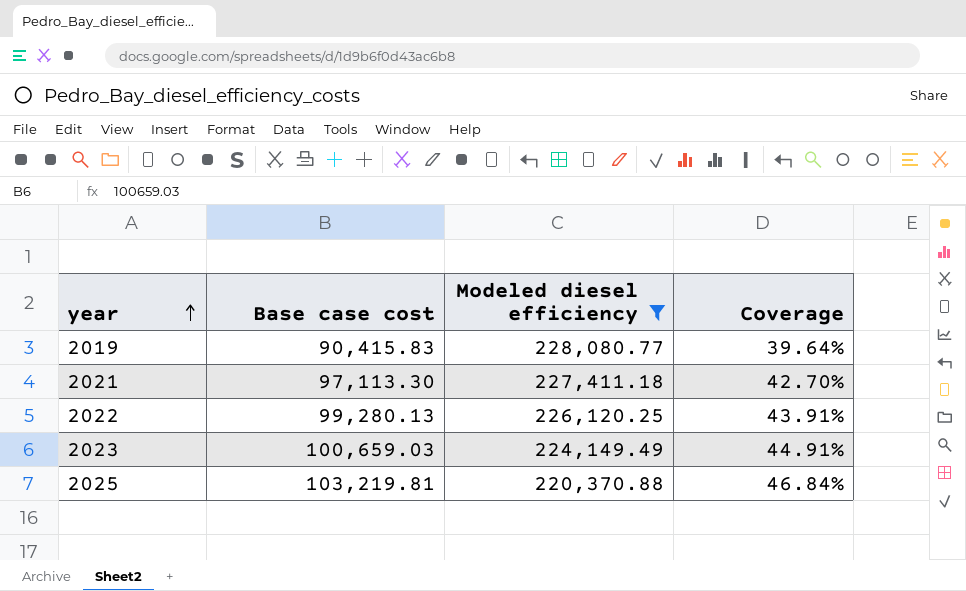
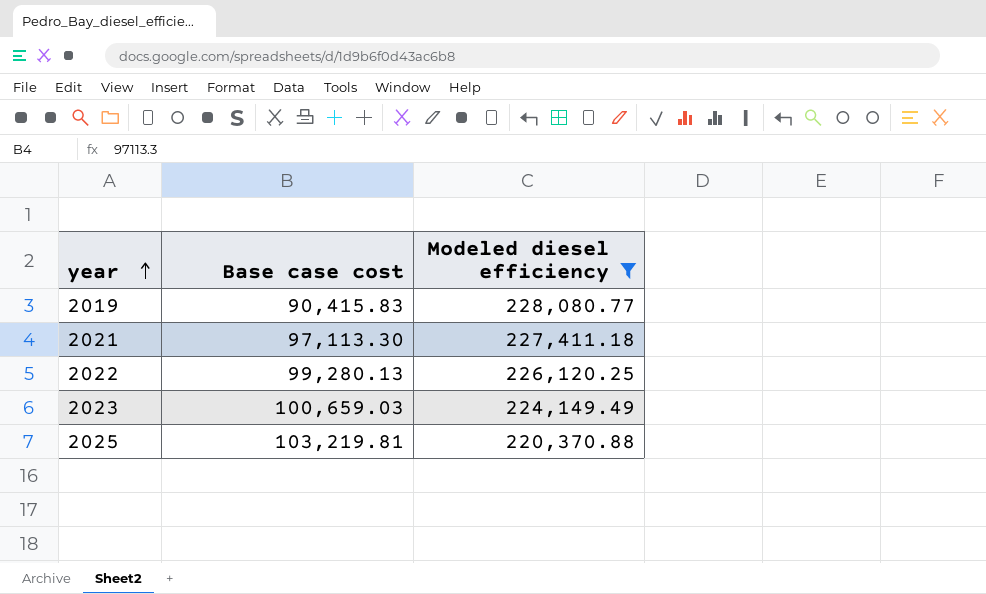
column Coverage | formula: [Base case cost] / [Modeled diesel efficiency] -> none

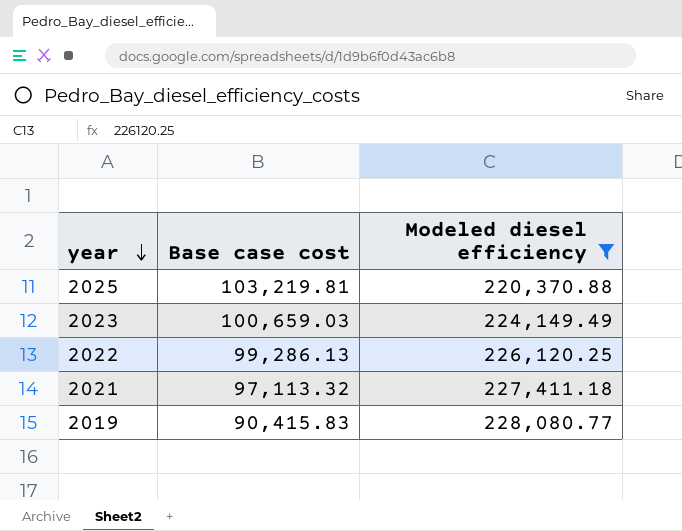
row order: year ascending -> year descending
2022 | Base case cost: 99,280.13 -> 99,286.13
2021 | Base case cost: 97,113.30 -> 97,113.32

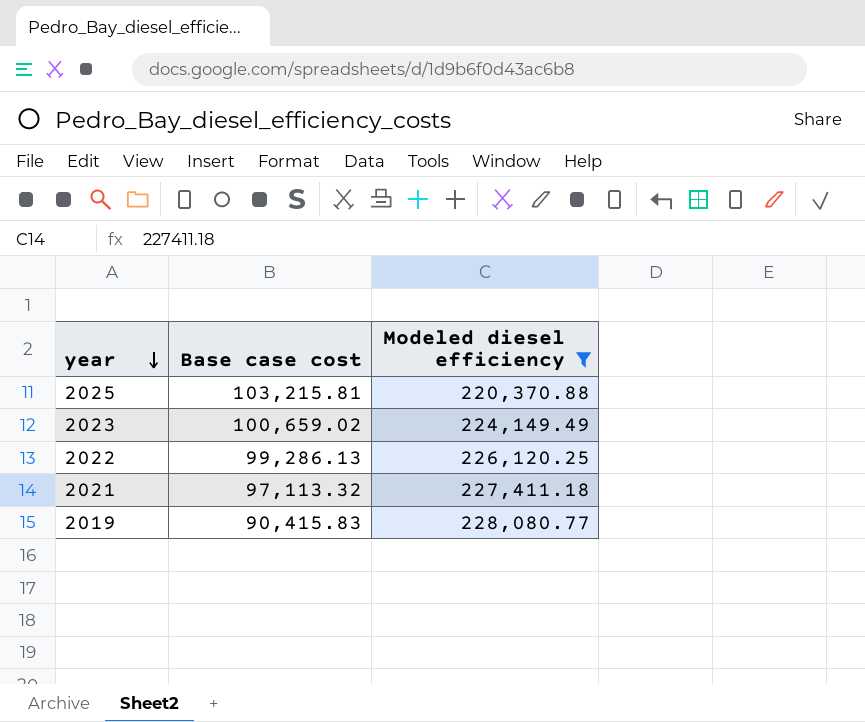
2025 | Base case cost: 103,219.81 -> 103,215.81
2023 | Base case cost: 100,659.03 -> 100,659.02

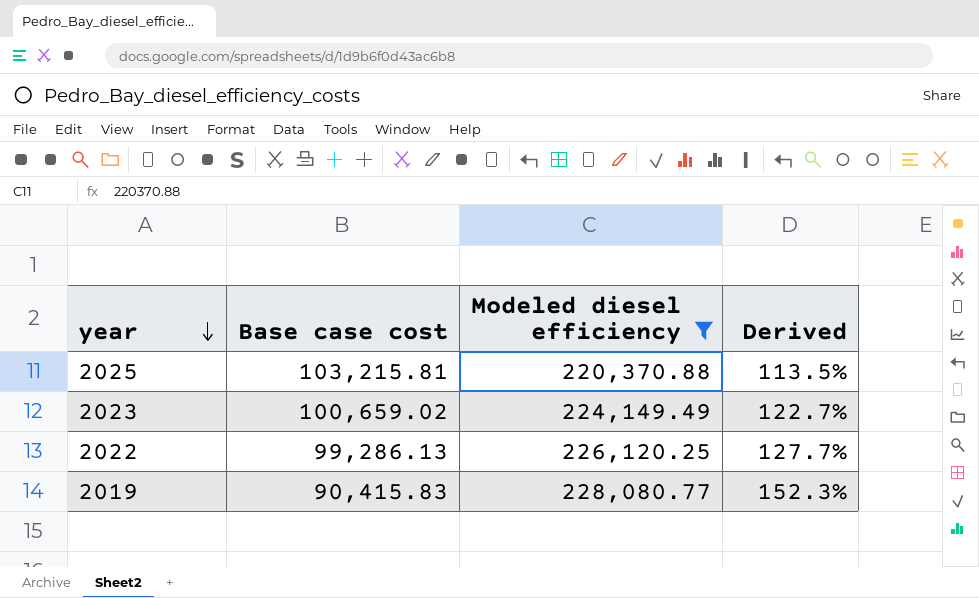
column Derived | formula: none -> ([Modeled diesel efficiency] - [Base case cost]) / [Base case cost]
row 2021: 97,113.32 | 227,411.18 -> none

